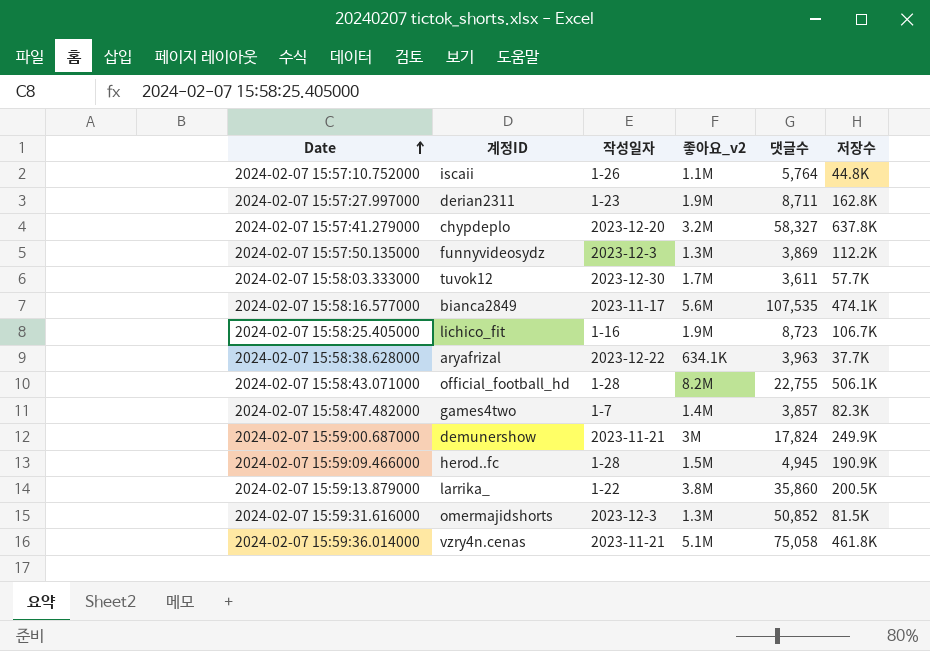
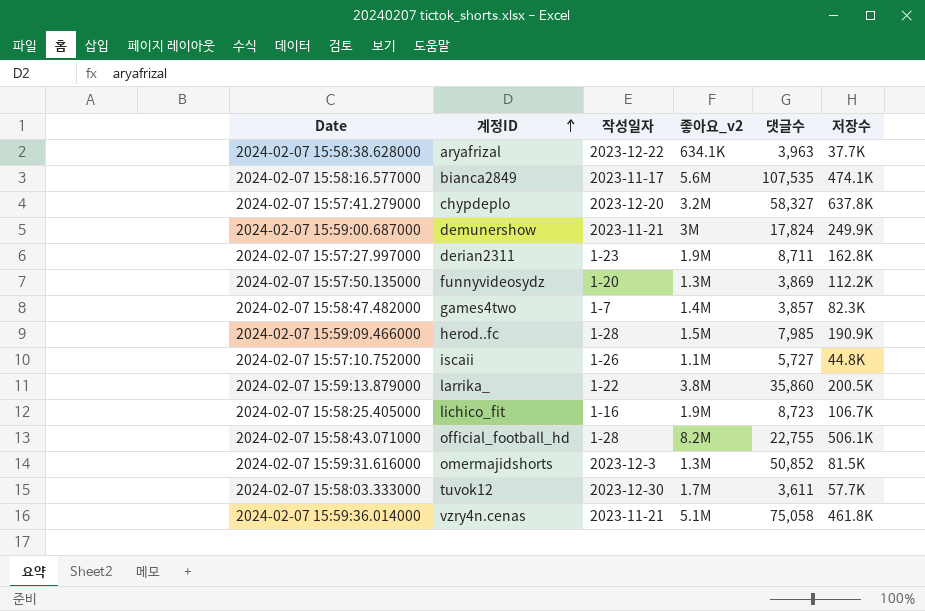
row order: Date ascending -> 계정ID ascending
2024-02-07 15:57:50.135000 | 작성일자: 2023-12-3 -> 1-20
2024-02-07 15:59:09.466000 | 댓글수: 4,945 -> 7,985
2024-02-07 15:57:10.752000 | 댓글수: 5,764 -> 5,727

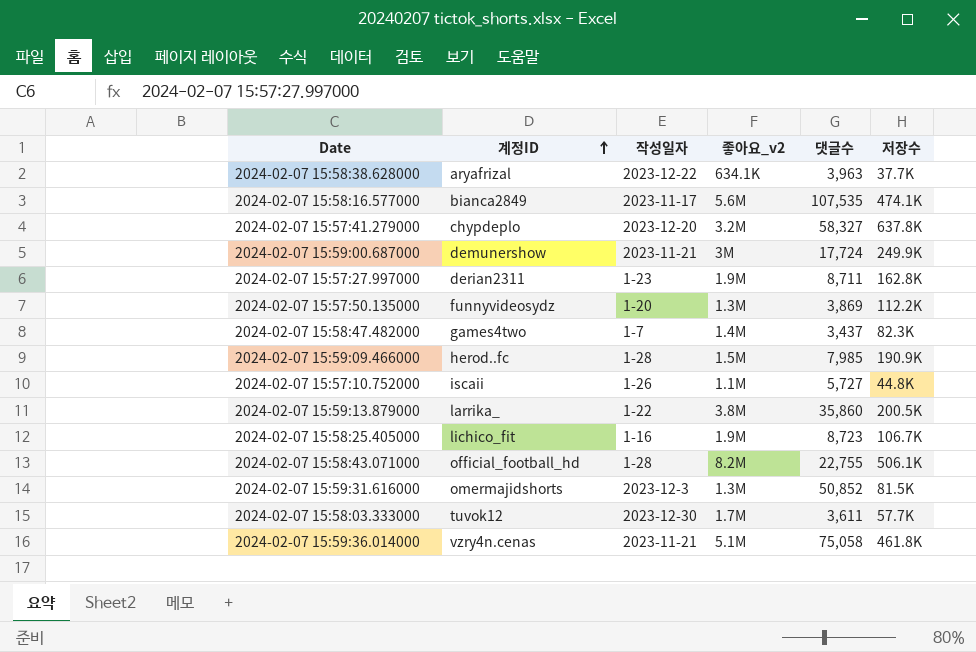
2024-02-07 15:59:00.687000 | 댓글수: 17,824 -> 17,724
2024-02-07 15:58:47.482000 | 댓글수: 3,857 -> 3,437

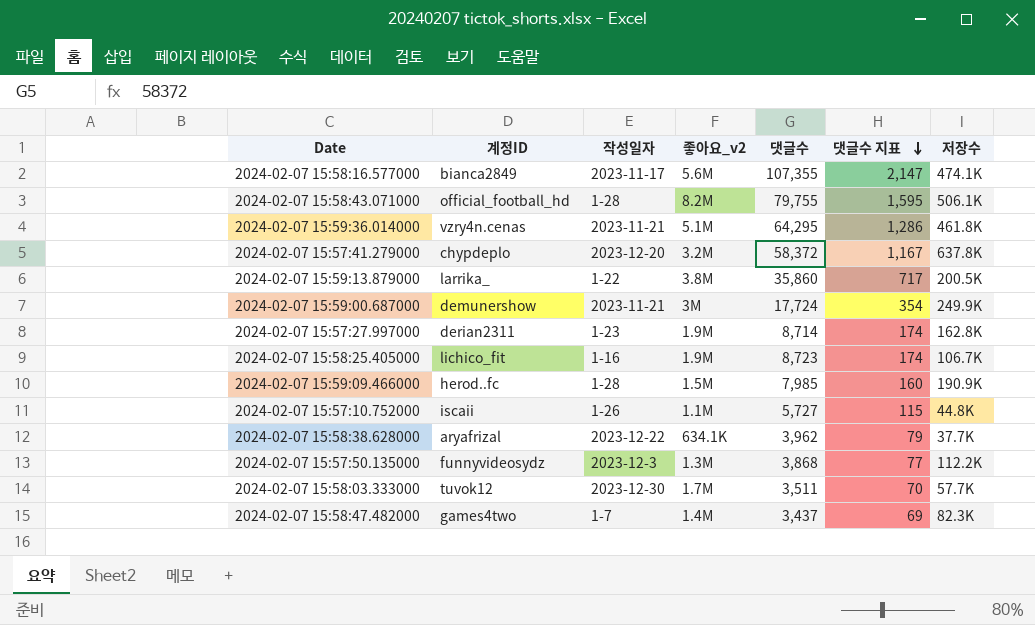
row order: 계정ID ascending -> 댓글수 지표 descending
column 댓글수 지표 | formula: none -> [댓글수] * 0.02
row 2024-02-07 15:59:31.616000: omermajidshorts | 2023-12-3 | 1.3M | 50,852 | 81.5K -> none
2024-02-07 15:58:16.577000 | 댓글수: 107,535 -> 107,355
2024-02-07 15:58:43.071000 | 댓글수: 22,755 -> 79,755
2024-02-07 15:59:36.014000 | 댓글수: 75,058 -> 64,295
2024-02-07 15:57:41.279000 | 댓글수: 58,327 -> 58,372
2024-02-07 15:57:27.997000 | 댓글수: 8,711 -> 8,714
2024-02-07 15:58:38.628000 | 댓글수: 3,963 -> 3,962
2024-02-07 15:57:50.135000 | 작성일자: 1-20 -> 2023-12-3
2024-02-07 15:57:50.135000 | 댓글수: 3,869 -> 3,868
2024-02-07 15:58:03.333000 | 댓글수: 3,611 -> 3,511

